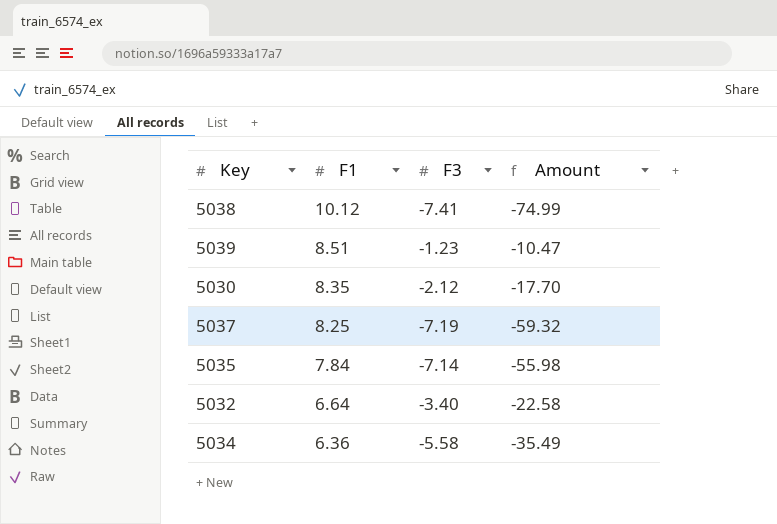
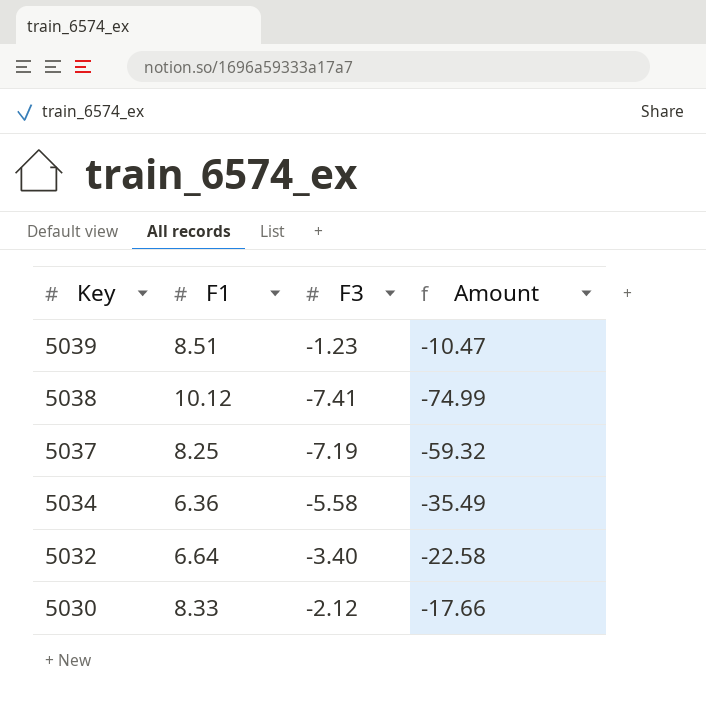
row order: F1 descending -> Key descending
row 5035: 7.84 | -7.14 | -55.98 -> none
5030 | F1: 8.35 -> 8.33
5030 | Amount: -17.70 -> -17.66

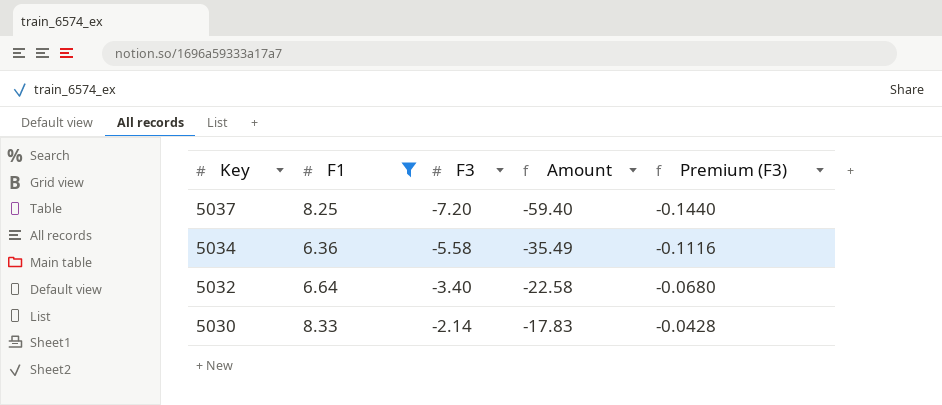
filter: none -> F1 <= 8.33
column Premium (F3) | formula: none -> [F3] * 0.02
5037 | F3: -7.19 -> -7.20
5037 | Amount: -59.32 -> -59.40
5030 | F3: -2.12 -> -2.14
5030 | Amount: -17.66 -> -17.83

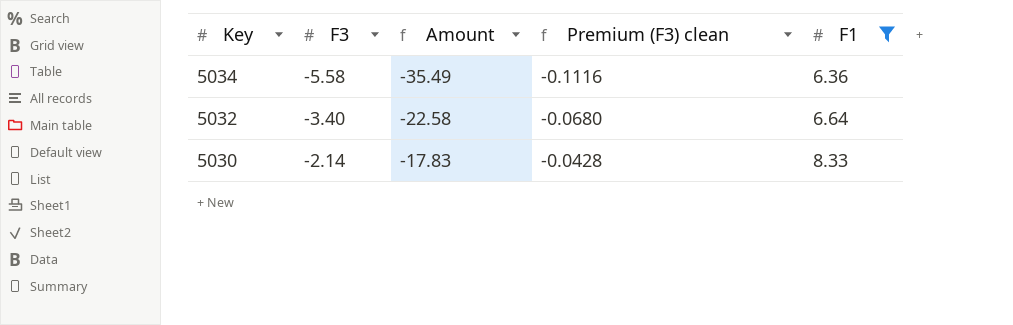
column name: Premium (F3) -> Premium (F3) clean
column F1 | position: 2 -> 5
row 5037: 8.25 | -7.20 | -59.40 | -0.1440 -> none

